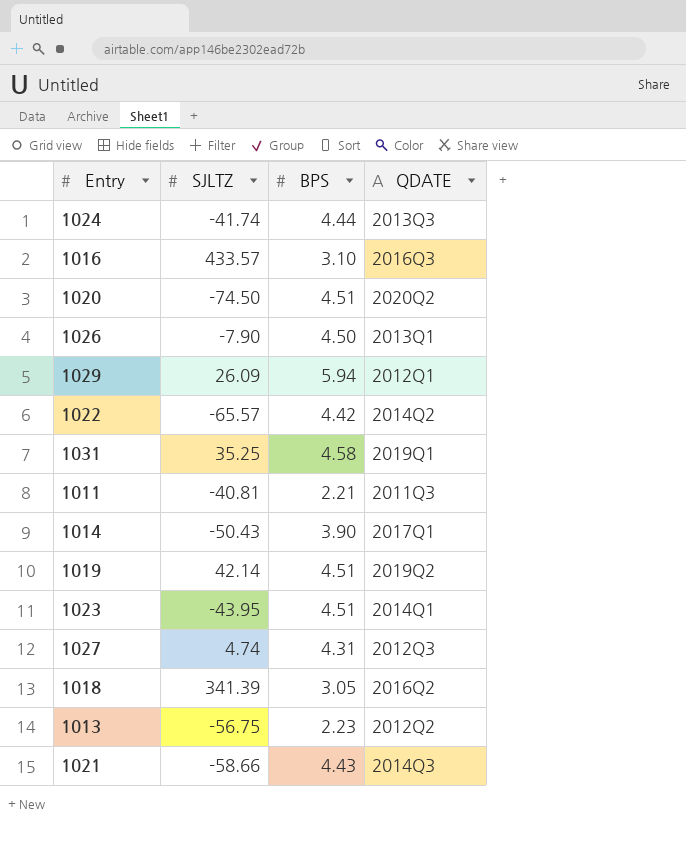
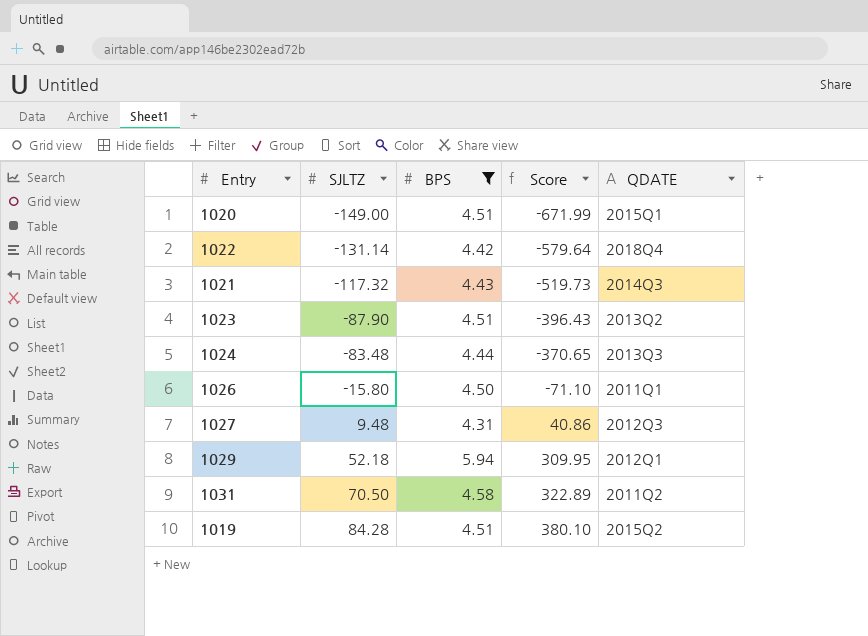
filter: none -> BPS >= 4.31
row order: none -> SJLTZ ascending
column Score | formula: none -> [SJLTZ] * [BPS]
1020 | SJLTZ: -74.50 -> -149.00
1020 | QDATE: 2020Q2 -> 2015Q1
1022 | SJLTZ: -65.57 -> -131.14
1022 | QDATE: 2014Q2 -> 2018Q4
1021 | SJLTZ: -58.66 -> -117.32
1023 | SJLTZ: -43.95 -> -87.90
1023 | QDATE: 2014Q1 -> 2013Q2
1024 | SJLTZ: -41.74 -> -83.48
1026 | SJLTZ: -7.90 -> -15.80
1026 | QDATE: 2013Q1 -> 2011Q1
1027 | SJLTZ: 4.74 -> 9.48
1029 | SJLTZ: 26.09 -> 52.18
1031 | SJLTZ: 35.25 -> 70.50
1031 | QDATE: 2019Q1 -> 2011Q2
1019 | SJLTZ: 42.14 -> 84.28
1019 | QDATE: 2019Q2 -> 2015Q2

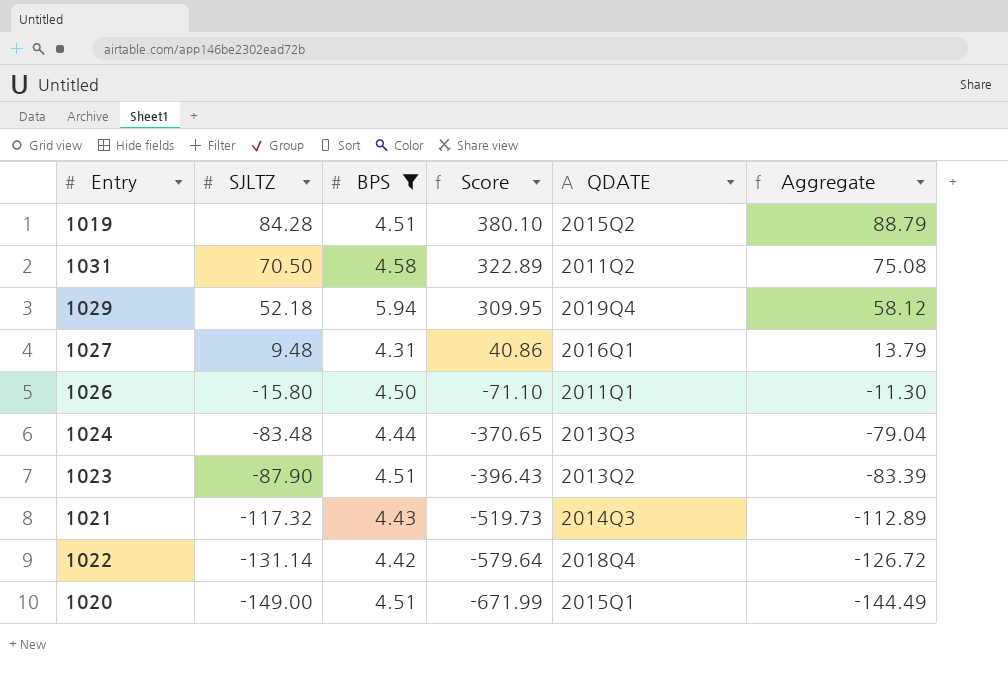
row order: SJLTZ ascending -> SJLTZ descending
column Aggregate | formula: none -> [SJLTZ] + [BPS]
1029 | QDATE: 2012Q1 -> 2019Q4
1027 | QDATE: 2012Q3 -> 2016Q1

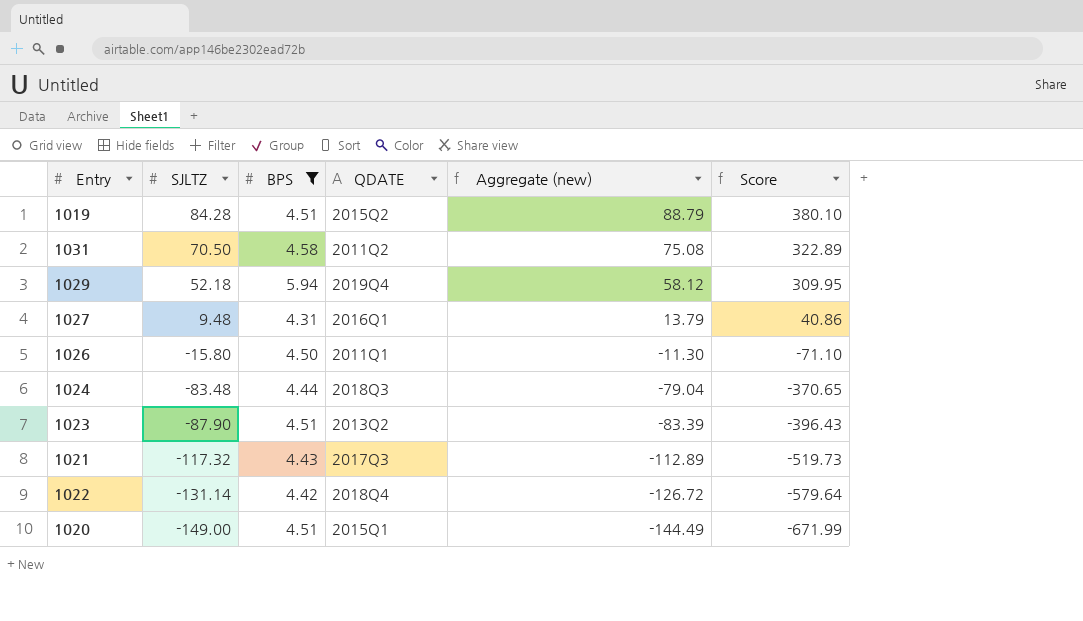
column name: Aggregate -> Aggregate (new)
column Score | position: 4 -> 6
1024 | QDATE: 2013Q3 -> 2018Q3
1021 | QDATE: 2014Q3 -> 2017Q3

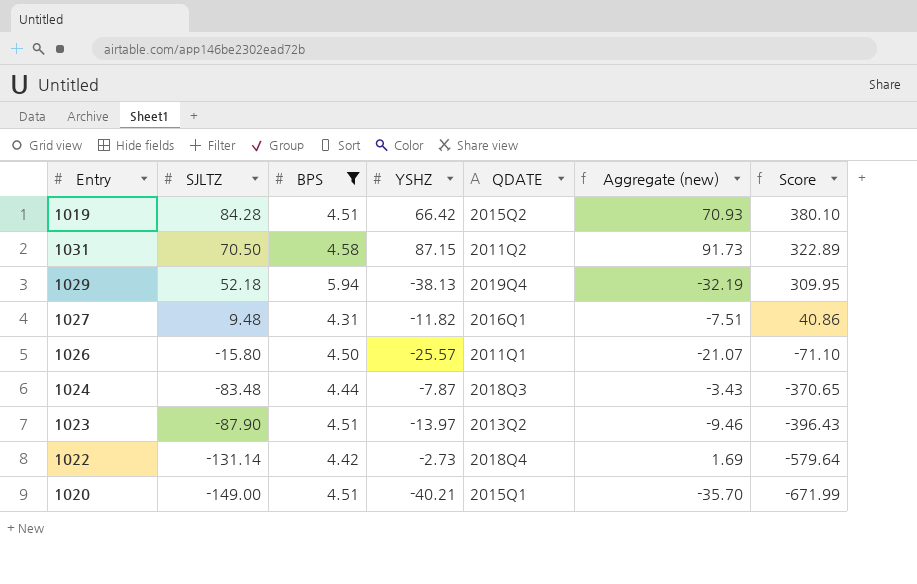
column YSHZ | position: none -> 4
column Aggregate (new) | formula: [SJLTZ] + [BPS] -> [BPS] + [YSHZ]
row 1021: -117.32 | 4.43 | 2017Q3 | -112.89 | -519.73 -> none

